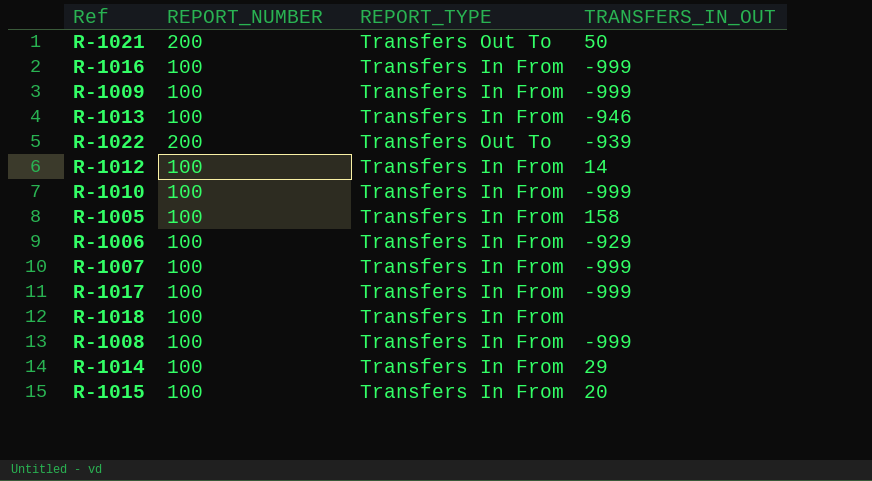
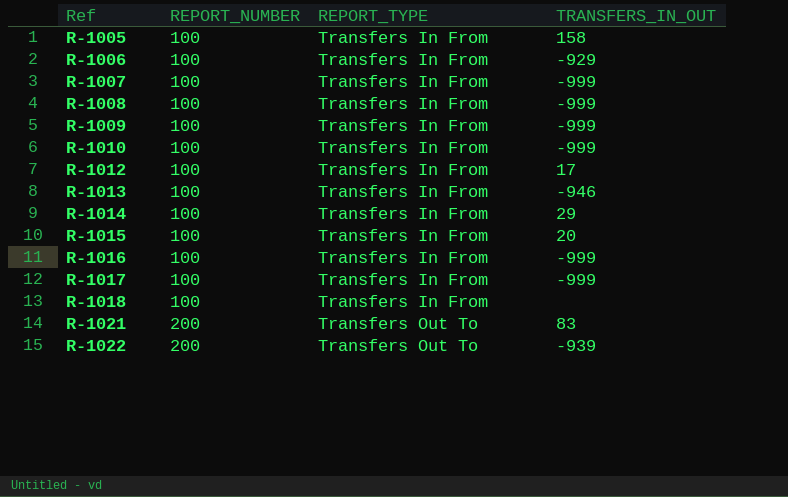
row order: none -> Ref ascending
R-1012 | TRANSFERS_IN_OUT: 14 -> 17
R-1021 | TRANSFERS_IN_OUT: 50 -> 83

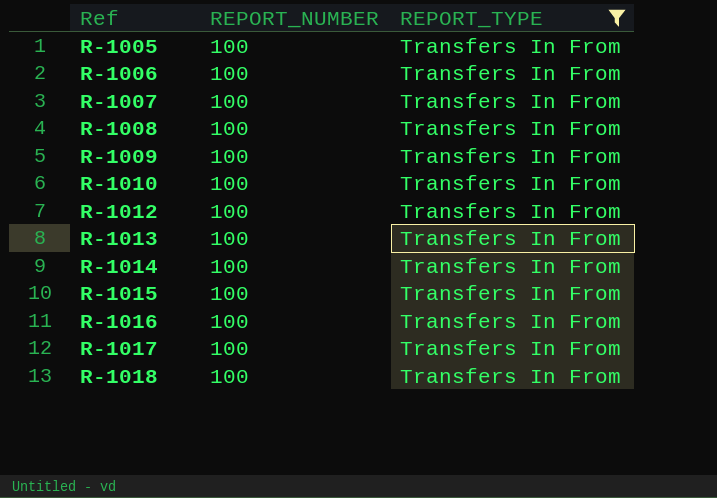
filter: none -> REPORT_TYPE = Transfers In From
column TRANSFERS_IN_OUT | position: 4 -> none

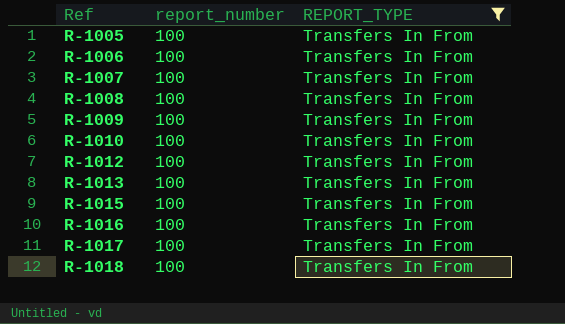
column name: REPORT_NUMBER -> report_number
row R-1014: 100 | Transfers In From -> none

